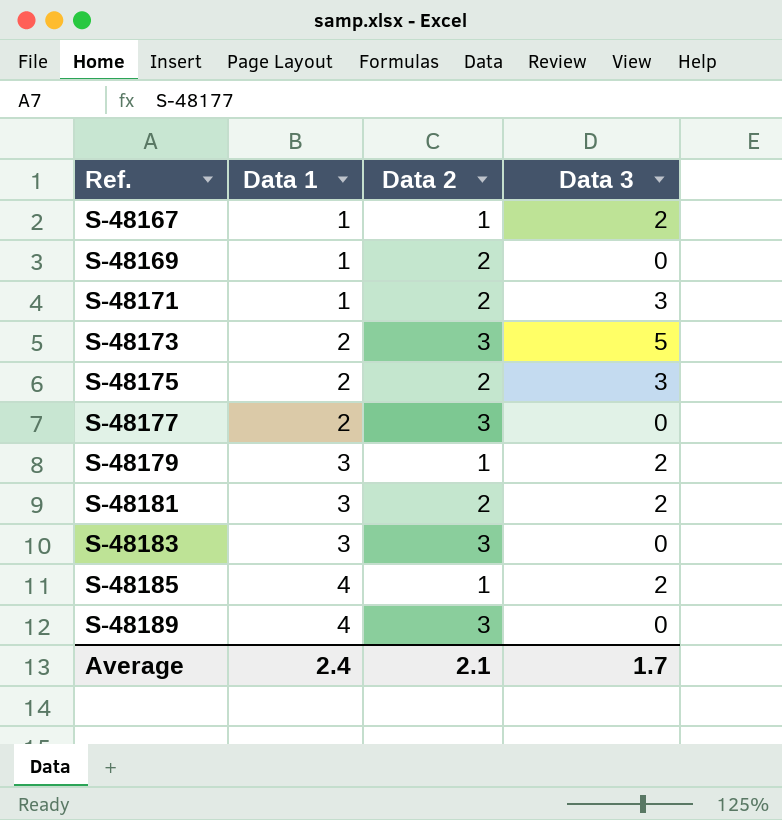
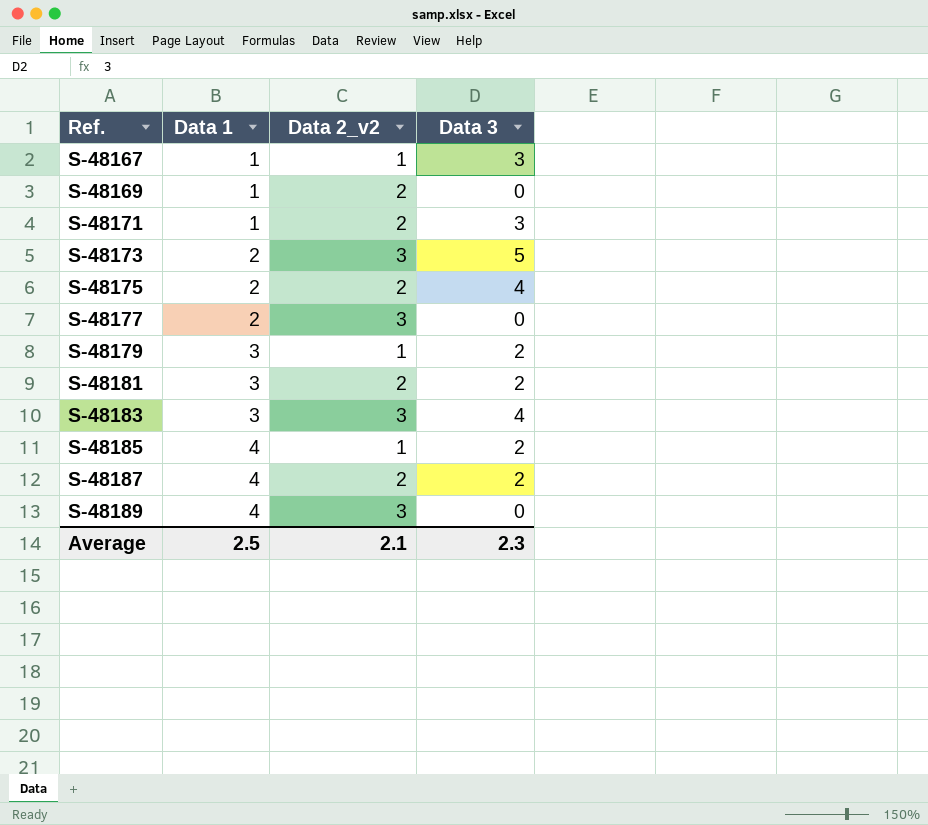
column name: Data 2 -> Data 2_v2
S-48167 | Data 3: 2 -> 3
S-48175 | Data 3: 3 -> 4
S-48183 | Data 3: 0 -> 4
row S-48187: none -> 4 | 2 | 2
Average | Data 1: 2.4 -> 2.5
Average | Data 3: 1.7 -> 2.3

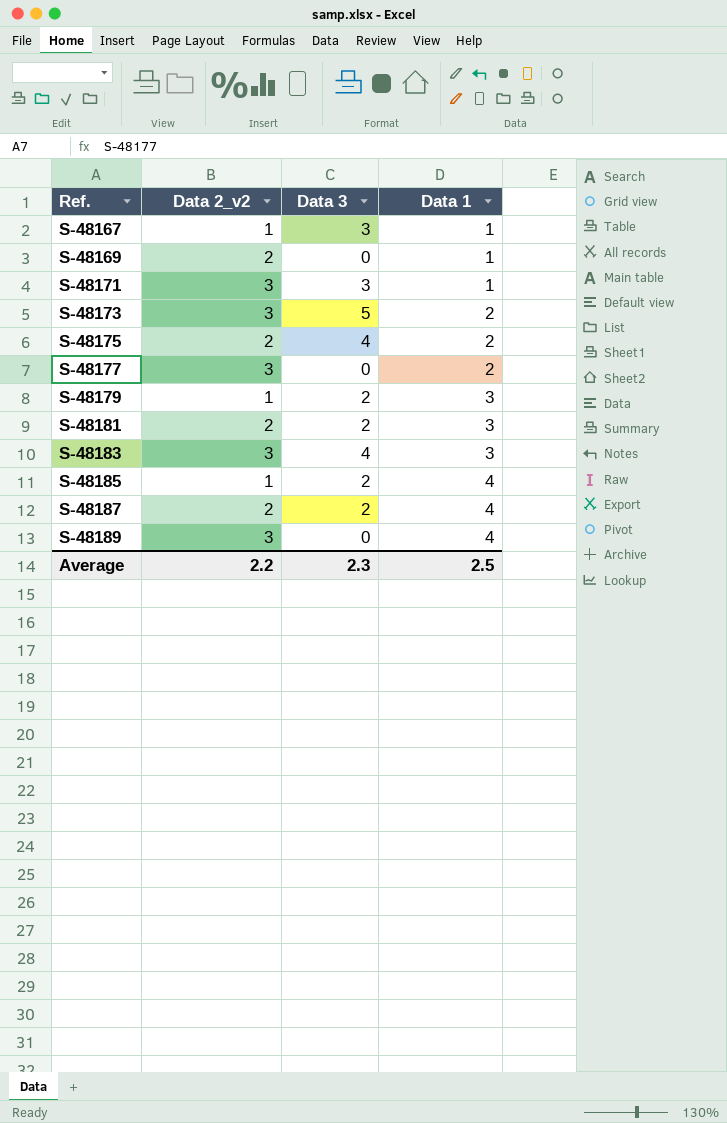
column Data 1 | position: 2 -> 4
S-48171 | Data 2_v2: 2 -> 3
Average | Data 2_v2: 2.1 -> 2.2

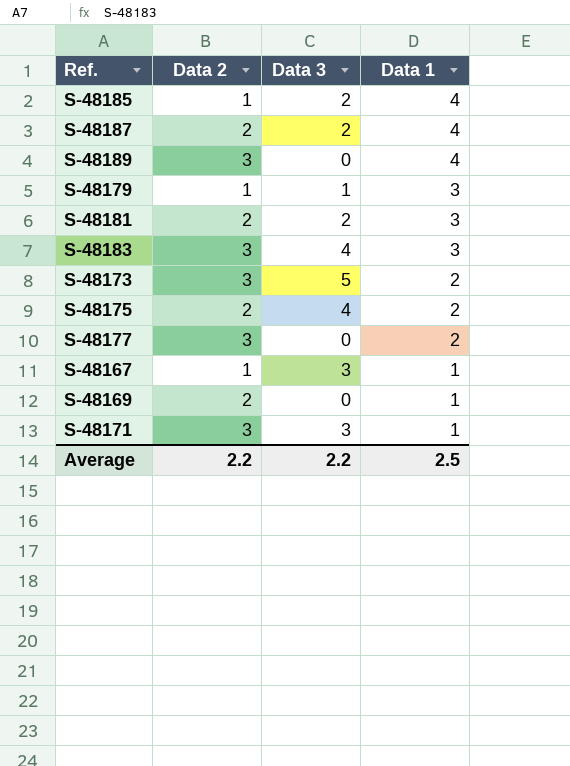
row order: Ref. ascending -> Data 1 descending
column name: Data 2_v2 -> Data 2
S-48179 | Data 3: 2 -> 1
Average | Data 3: 2.3 -> 2.2

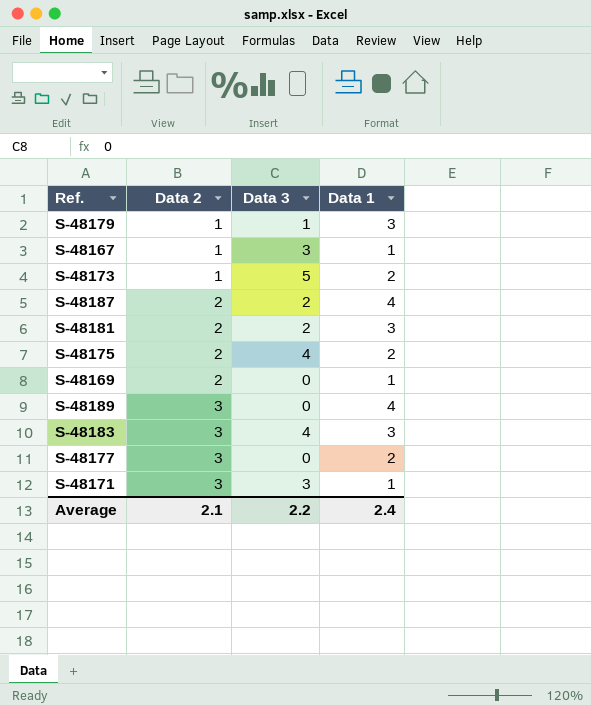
row order: Data 1 descending -> Data 2 ascending
row S-48185: 1 | 2 | 4 -> none
S-48173 | Data 2: 3 -> 1
Average | Data 2: 2.2 -> 2.1
Average | Data 1: 2.5 -> 2.4

